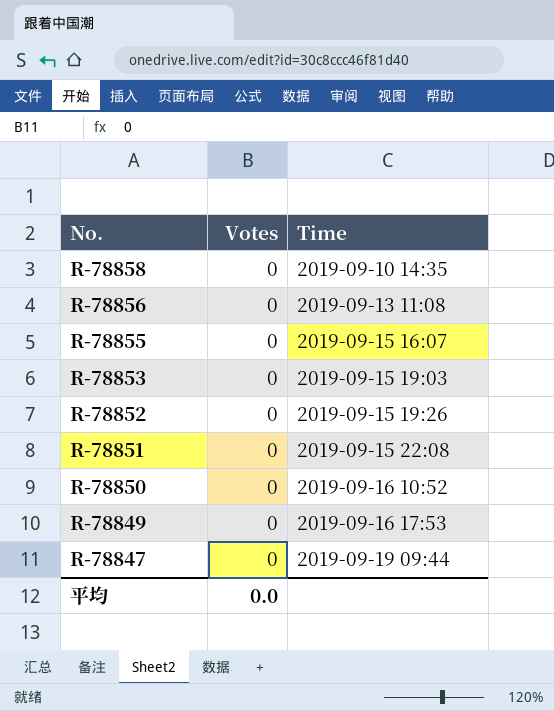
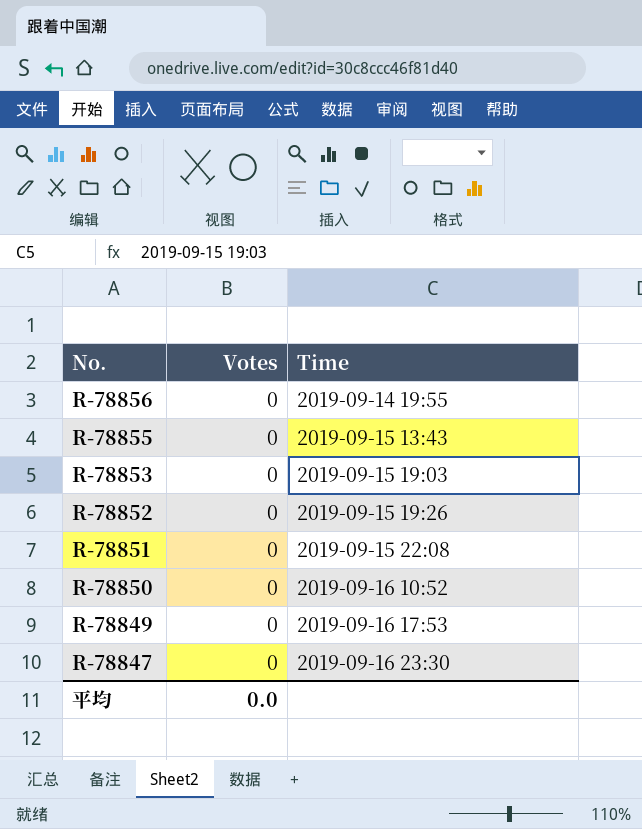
row R-78858: 0 | 2019-09-10 14:35 -> none
R-78856 | Time: 2019-09-13 11:08 -> 2019-09-14 19:55
R-78855 | Time: 2019-09-15 16:07 -> 2019-09-15 13:43
R-78847 | Time: 2019-09-19 09:44 -> 2019-09-16 23:30

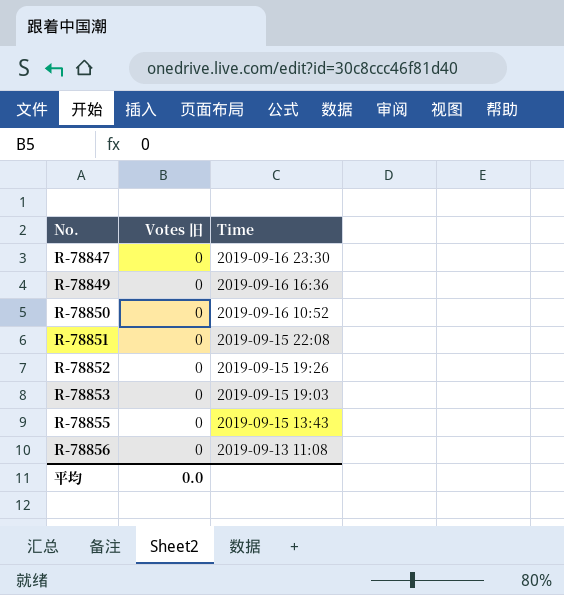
row order: No. descending -> No. ascending
column name: Votes -> Votes 旧
R-78849 | Time: 2019-09-16 17:53 -> 2019-09-16 16:36
R-78856 | Time: 2019-09-14 19:55 -> 2019-09-13 11:08

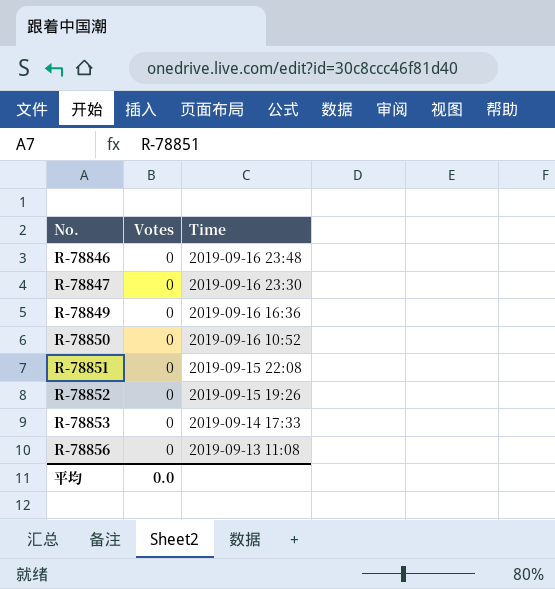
column name: Votes 旧 -> Votes
row R-78855: 0 | 2019-09-15 13:43 -> none
row R-78846: none -> 0 | 2019-09-16 23:48
R-78853 | Time: 2019-09-15 19:03 -> 2019-09-14 17:33

